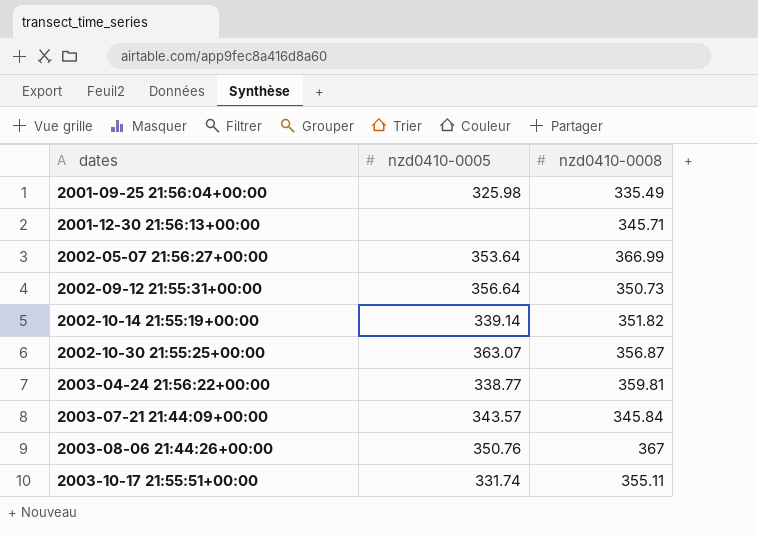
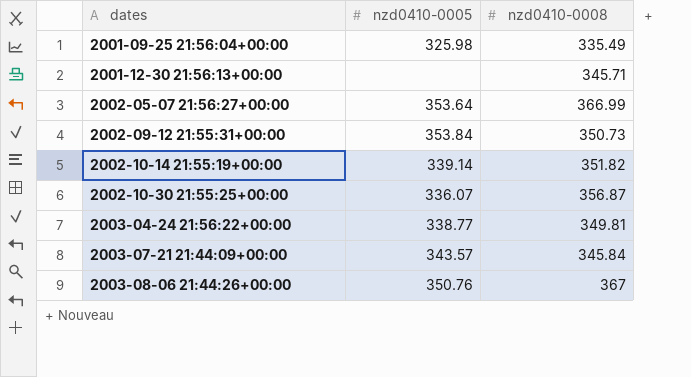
row 2003-10-17 21:55:51+00:00: 331.74 | 355.11 -> none
2002-09-12 21:55:31+00:00 | nzd0410-0005: 356.64 -> 353.84
2002-10-30 21:55:25+00:00 | nzd0410-0005: 363.07 -> 336.07
2003-04-24 21:56:22+00:00 | nzd0410-0008: 359.81 -> 349.81

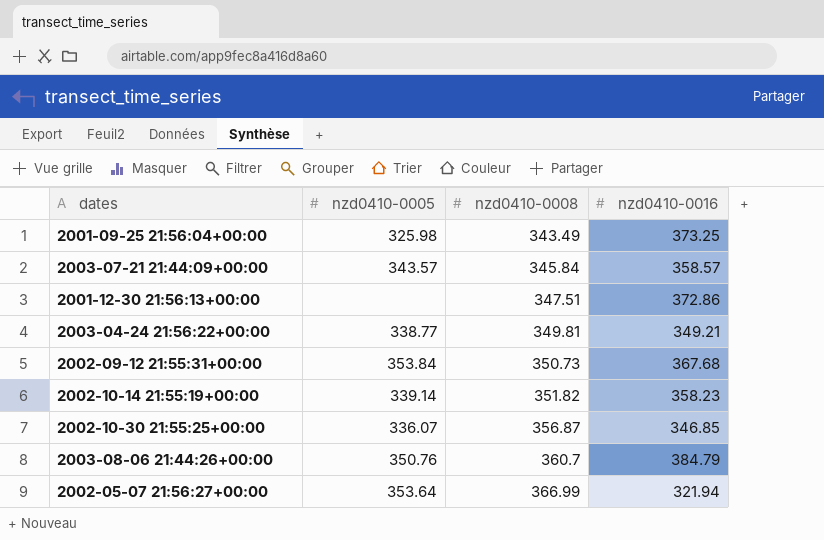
row order: dates ascending -> nzd0410-0008 ascending
column nzd0410-0016 | position: none -> 4
2001-09-25 21:56:04+00:00 | nzd0410-0008: 335.49 -> 343.49
2001-12-30 21:56:13+00:00 | nzd0410-0008: 345.71 -> 347.51
2003-08-06 21:44:26+00:00 | nzd0410-0008: 367 -> 360.7

